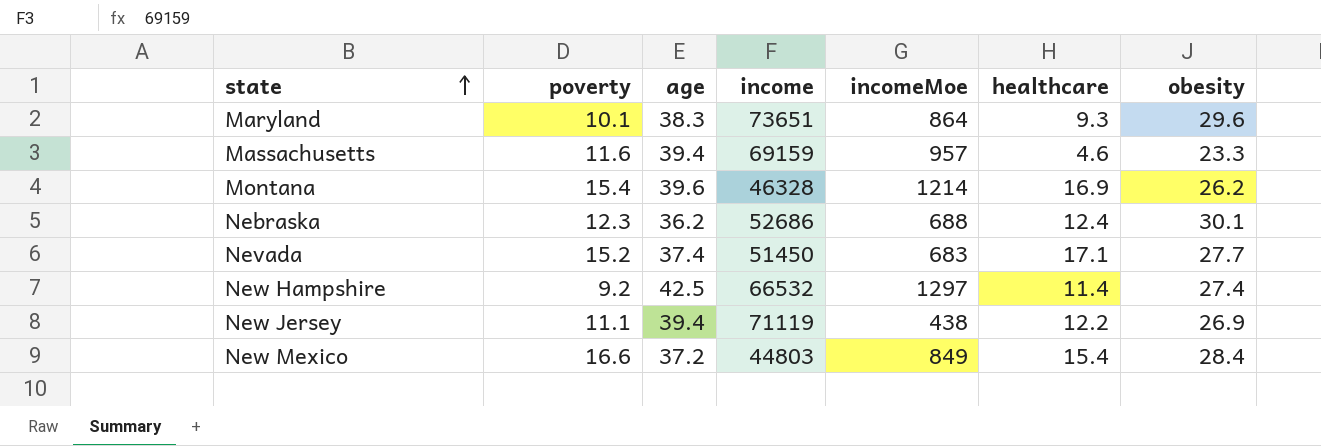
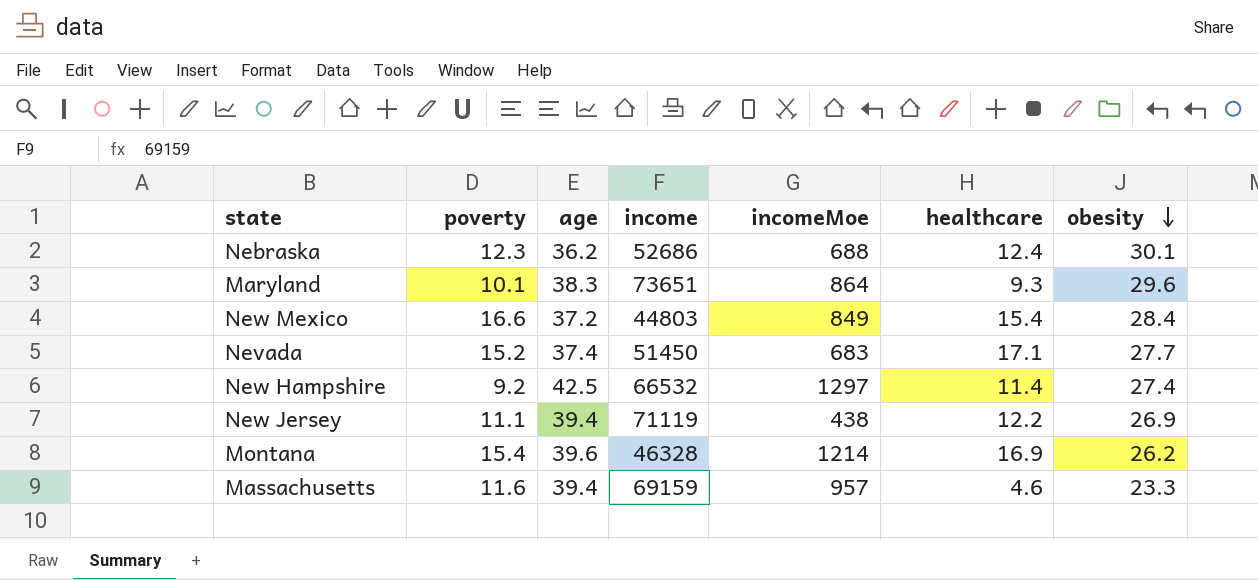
row order: state ascending -> obesity descending

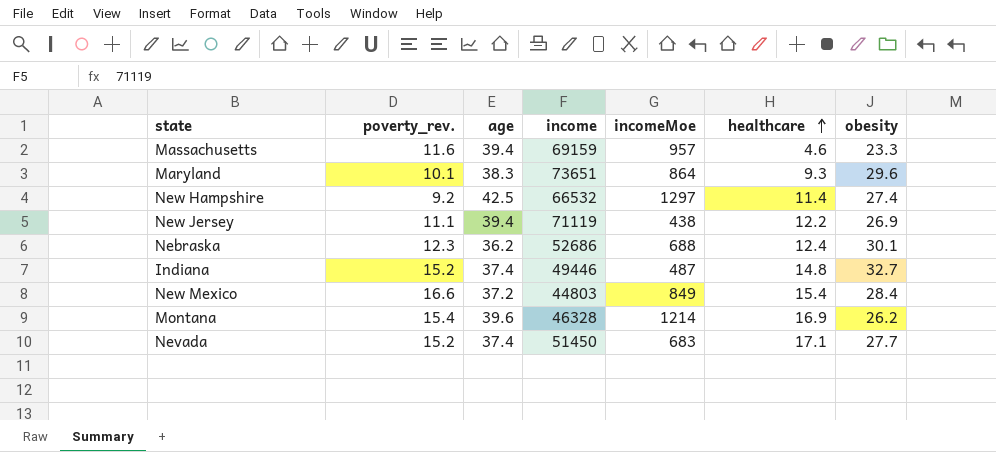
row order: obesity descending -> healthcare ascending
column name: poverty -> poverty_rev.
row Indiana: none -> 15.2 | 37.4 | 49446 | 487 | 14.8 | 32.7

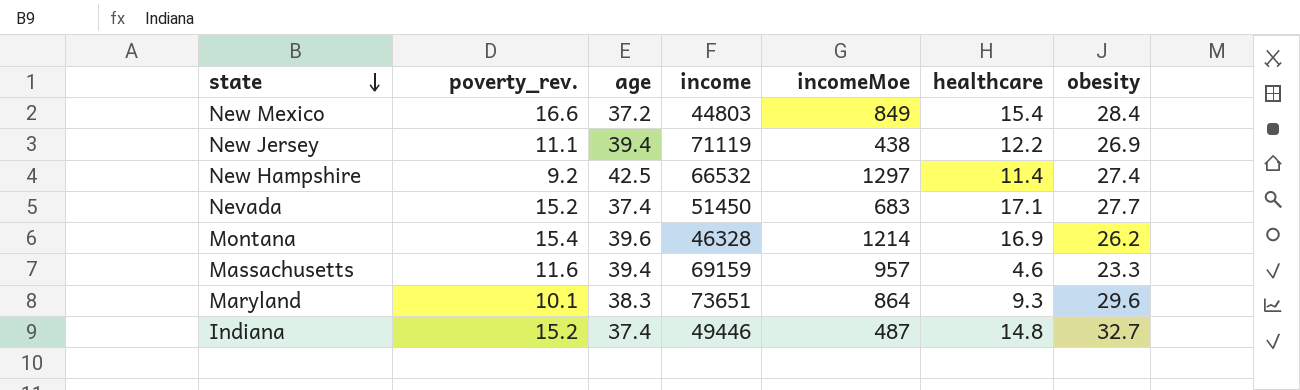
row order: healthcare ascending -> state descending
row Nebraska: 12.3 | 36.2 | 52686 | 688 | 12.4 | 30.1 -> none

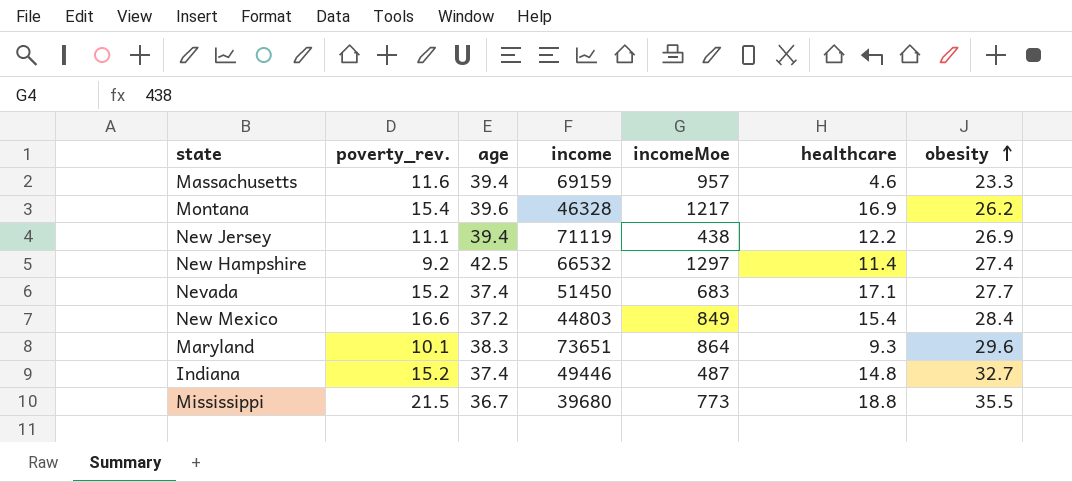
row order: state descending -> obesity ascending
Montana | incomeMoe: 1214 -> 1217
row Mississippi: none -> 21.5 | 36.7 | 39680 | 773 | 18.8 | 35.5

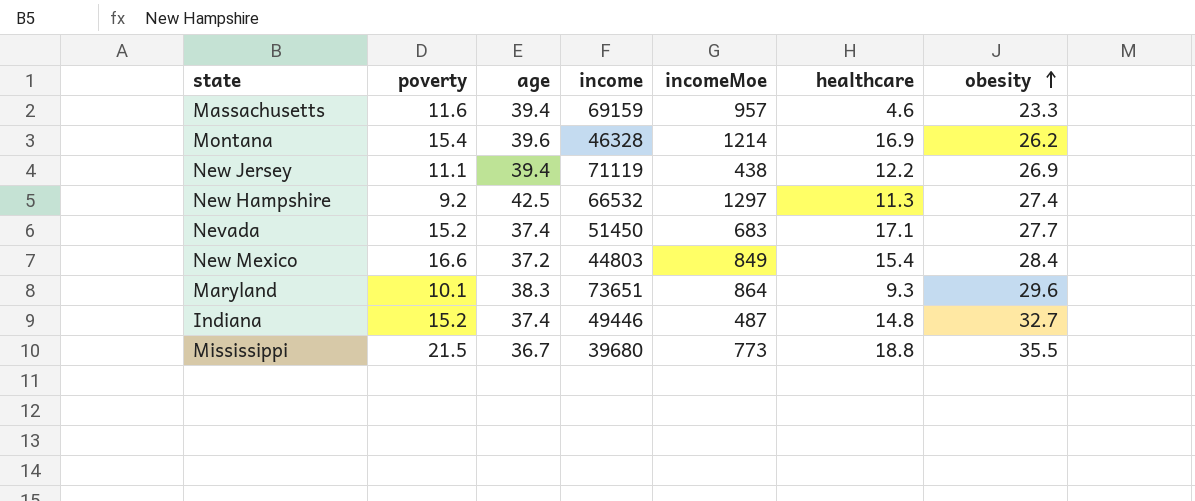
column name: poverty_rev. -> poverty
Montana | incomeMoe: 1217 -> 1214
New Hampshire | healthcare: 11.4 -> 11.3

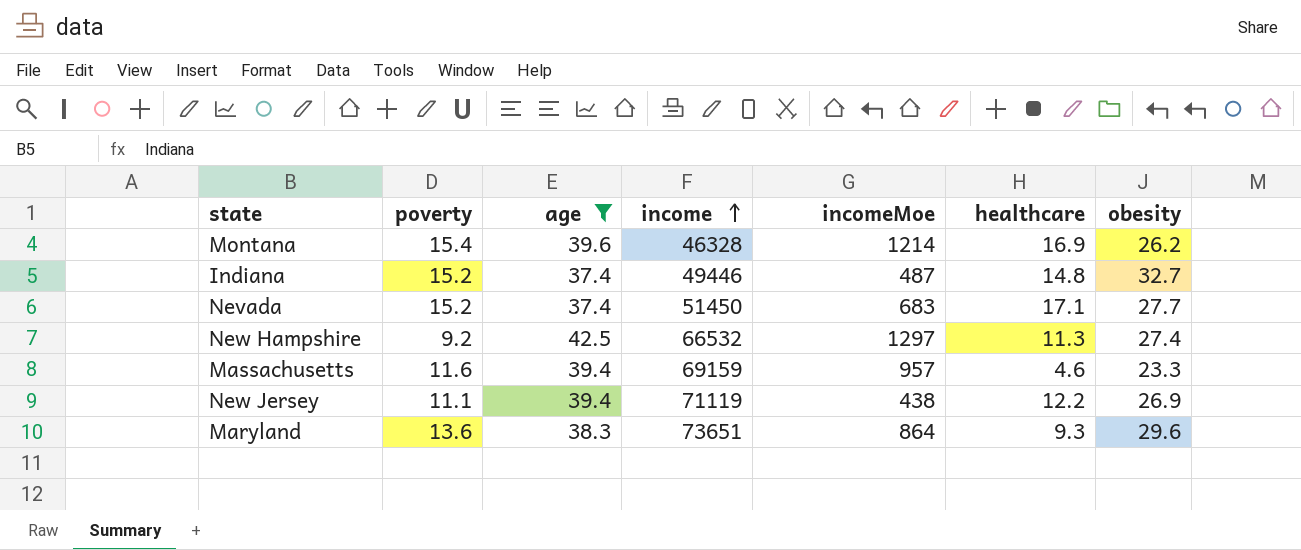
filter: none -> age >= 37.4
row order: obesity ascending -> income ascending
Maryland | poverty: 10.1 -> 13.6

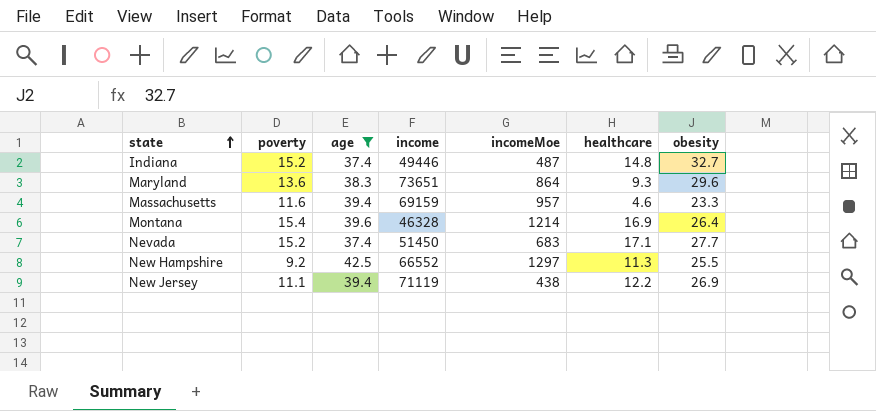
row order: income ascending -> state ascending
Montana | obesity: 26.2 -> 26.4
New Hampshire | income: 66532 -> 66552
New Hampshire | obesity: 27.4 -> 25.5

